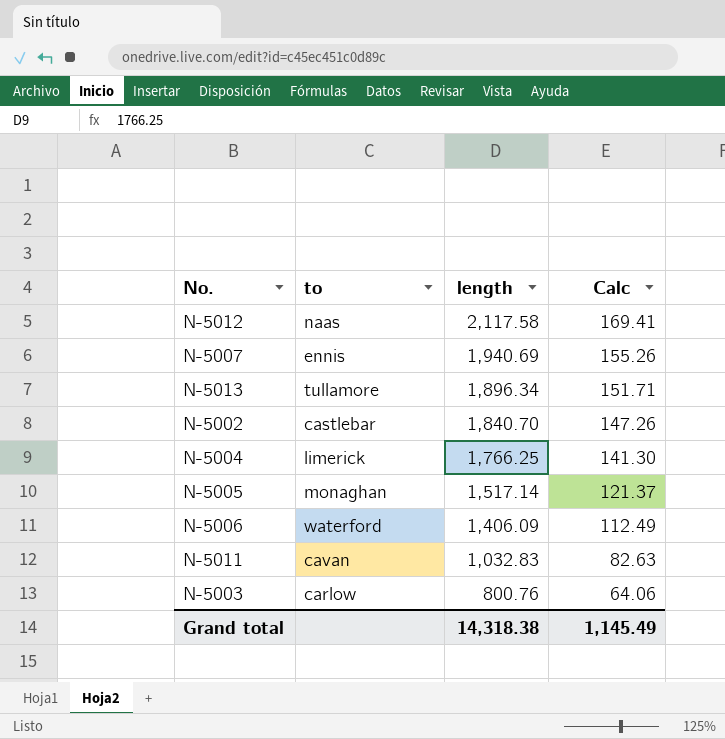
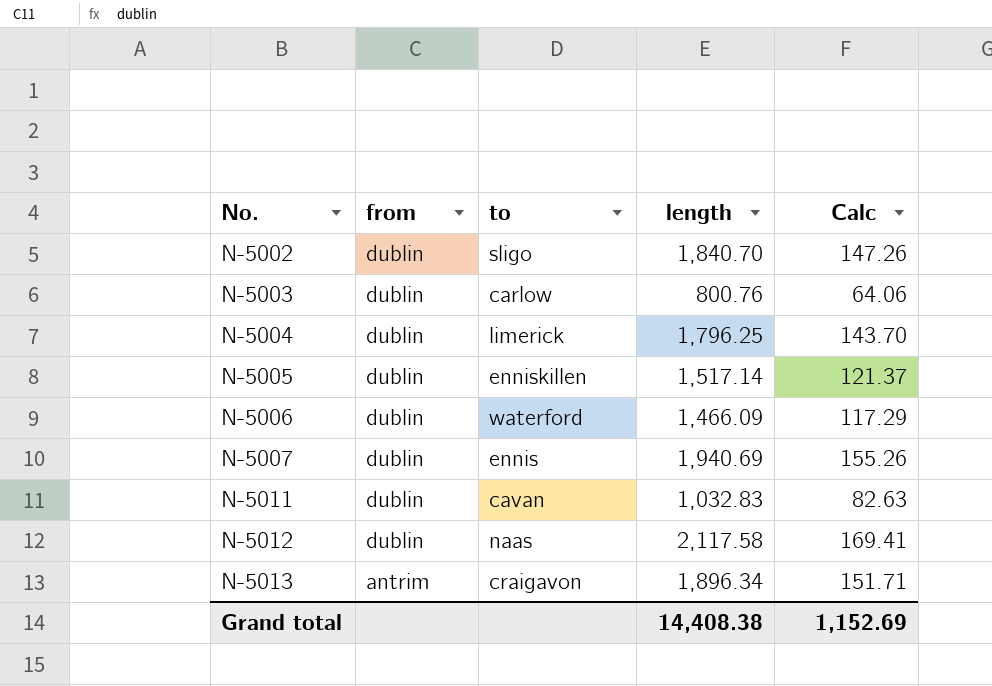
row order: length descending -> No. ascending
column from | position: none -> 2
N-5002 | to: castlebar -> sligo
N-5004 | length: 1,766.25 -> 1,796.25
N-5004 | Calc: 141.30 -> 143.70
N-5005 | to: monaghan -> enniskillen
N-5006 | length: 1,406.09 -> 1,466.09
N-5006 | Calc: 112.49 -> 117.29
N-5013 | to: tullamore -> craigavon
Grand total | length: 14,318.38 -> 14,408.38
Grand total | Calc: 1,145.49 -> 1,152.69

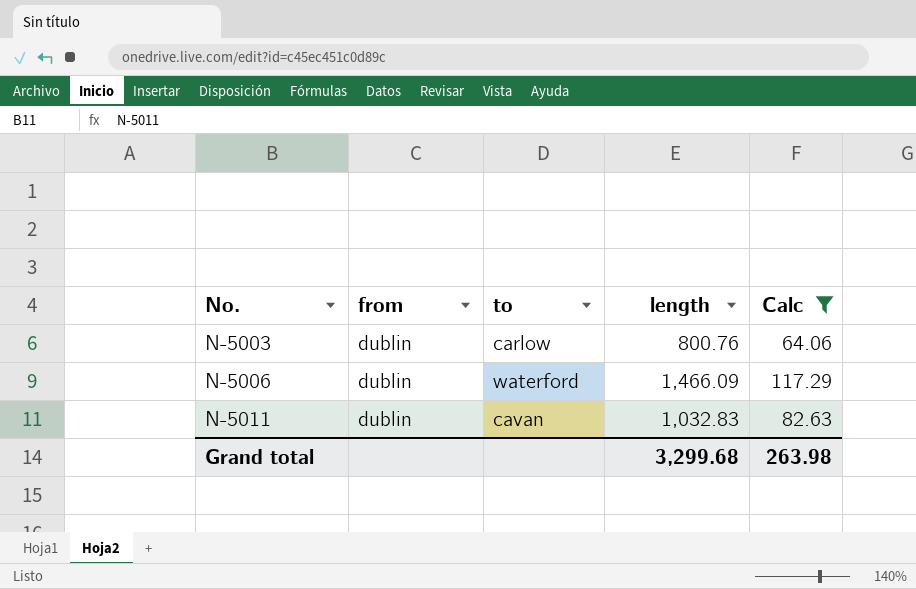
filter: none -> Calc <= 117.29
Grand total | length: 14,408.38 -> 3,299.68
Grand total | Calc: 1,152.69 -> 263.98

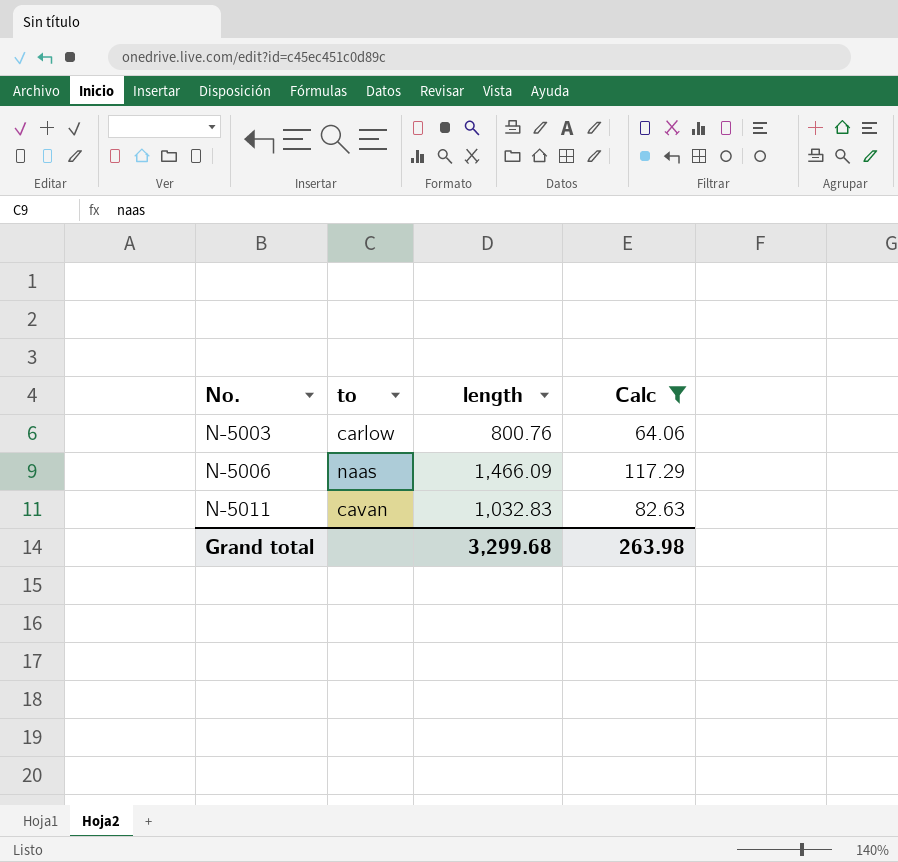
column from | position: 2 -> none
N-5006 | to: waterford -> naas

